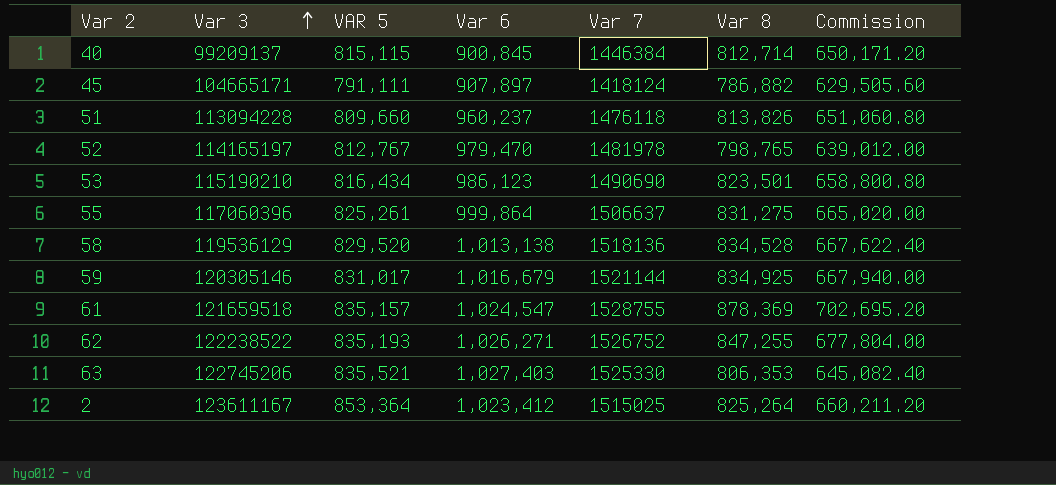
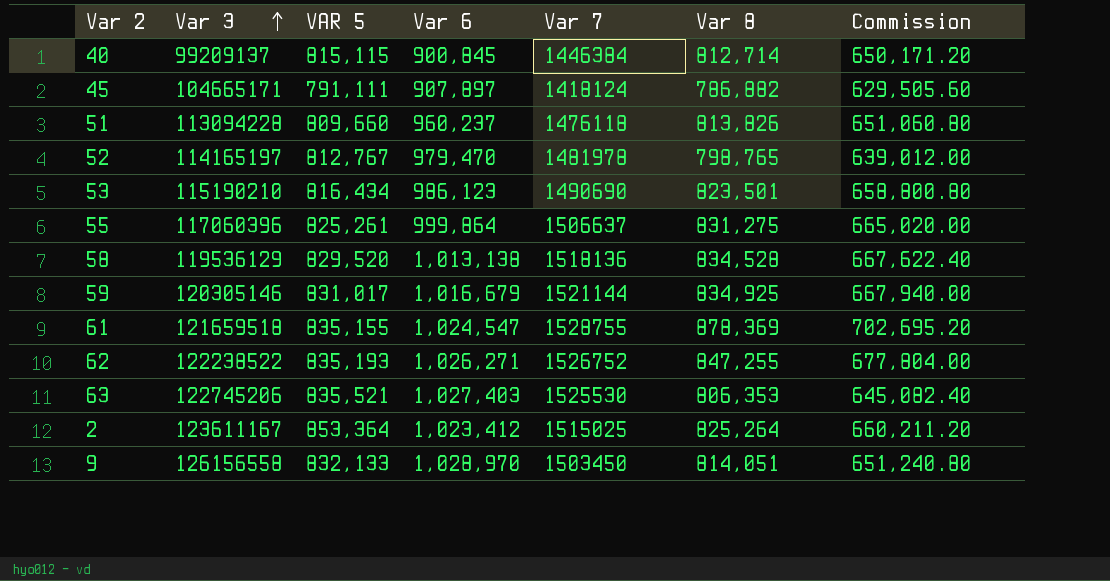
61 | VAR 5: 835,157 -> 835,155
63 | Var 7: 1525330 -> 1525530
row 9: none -> 126156558 | 832,133 | 1,028,970 | 1503450 | 814,051 | 651,240.80

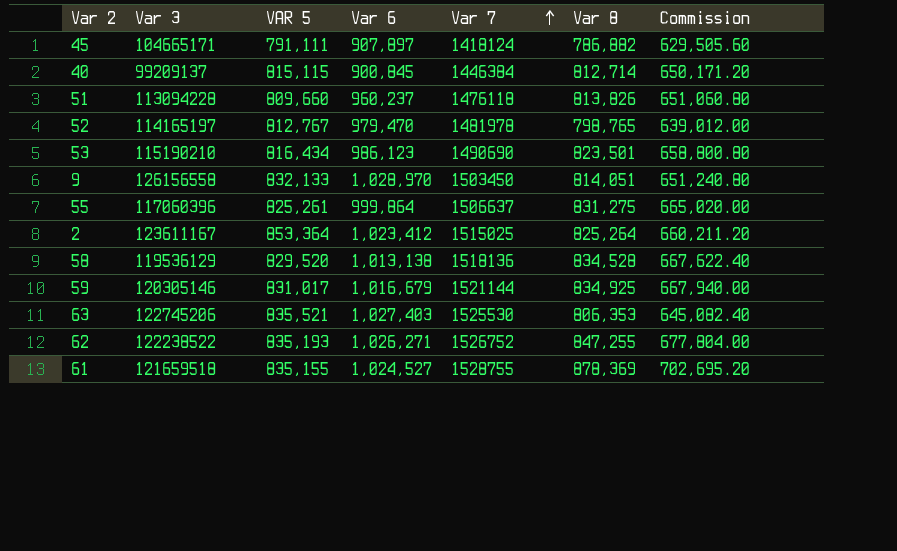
row order: Var 3 ascending -> Var 7 ascending
61 | Var 6: 1,024,547 -> 1,024,527

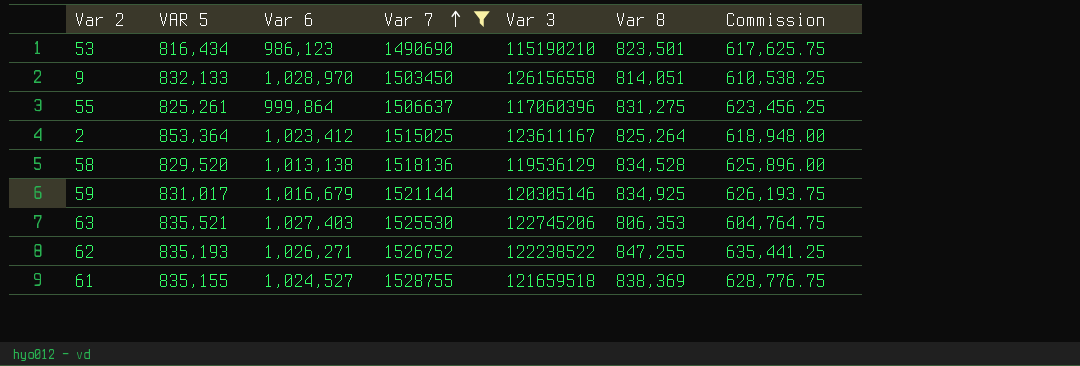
filter: none -> Var 7 >= 1490690
column Var 3 | position: 2 -> 5
column Commission | formula: [Var 8] * 0.8 -> [Var 8] * 0.75
61 | Var 8: 878,369 -> 838,369

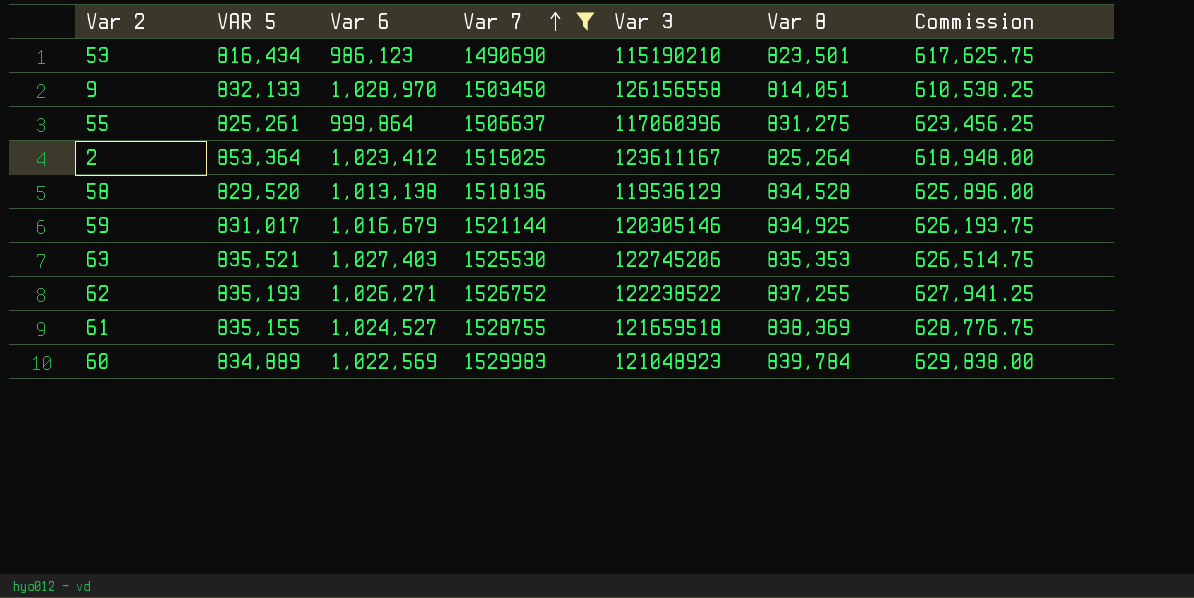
63 | Var 8: 806,353 -> 835,353
63 | Commission: 604,764.75 -> 626,514.75
62 | Var 8: 847,255 -> 837,255
62 | Commission: 635,441.25 -> 627,941.25
row 60: none -> 834,889 | 1,022,569 | 1529983 | 121048923 | 839,784 | 629,838.00

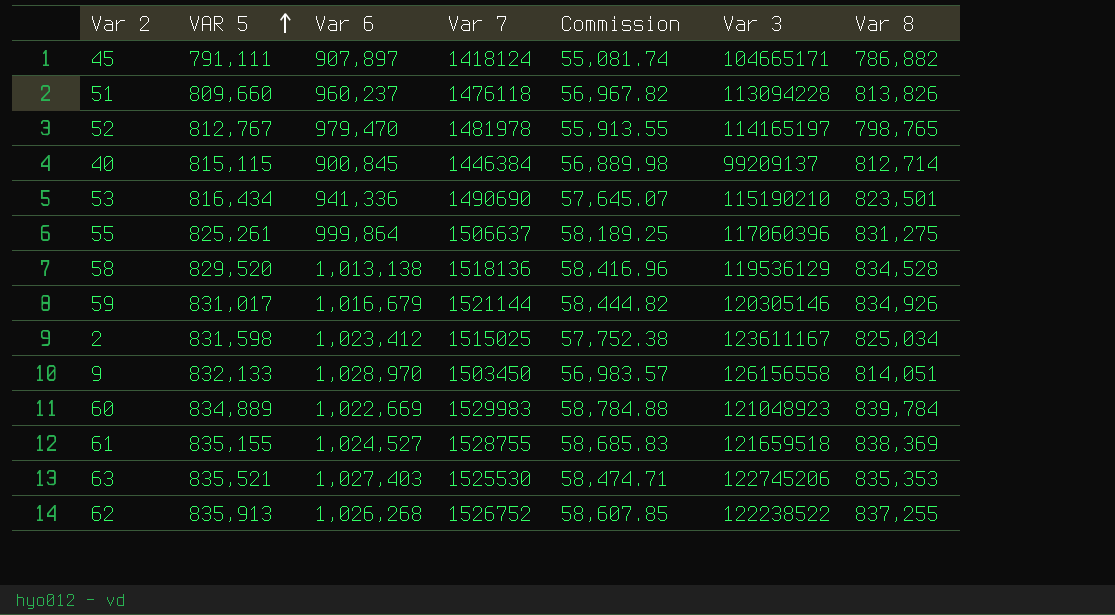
filter: Var 7 >= 1490690 -> none
row order: Var 7 ascending -> VAR 5 ascending
column Commission | formula: [Var 8] * 0.75 -> [Var 8] * 0.07
column Commission | position: 7 -> 5
53 | Var 6: 986,123 -> 941,336
59 | Var 8: 834,925 -> 834,926
2 | VAR 5: 853,364 -> 831,598
2 | Var 8: 825,264 -> 825,034
60 | Var 6: 1,022,569 -> 1,022,669
62 | VAR 5: 835,193 -> 835,913
62 | Var 6: 1,026,271 -> 1,026,268

